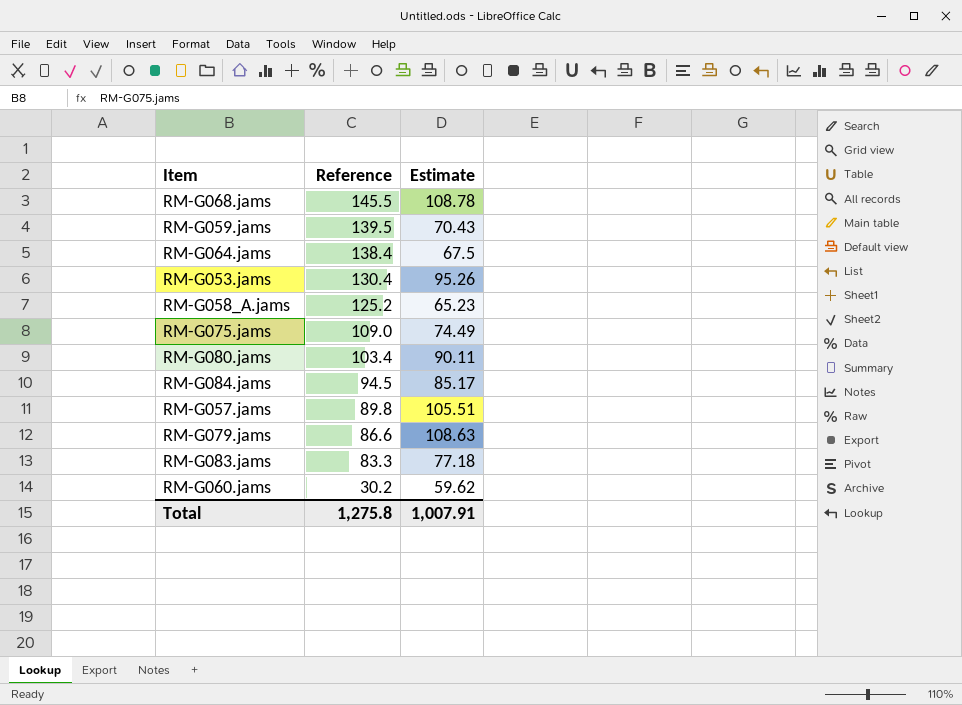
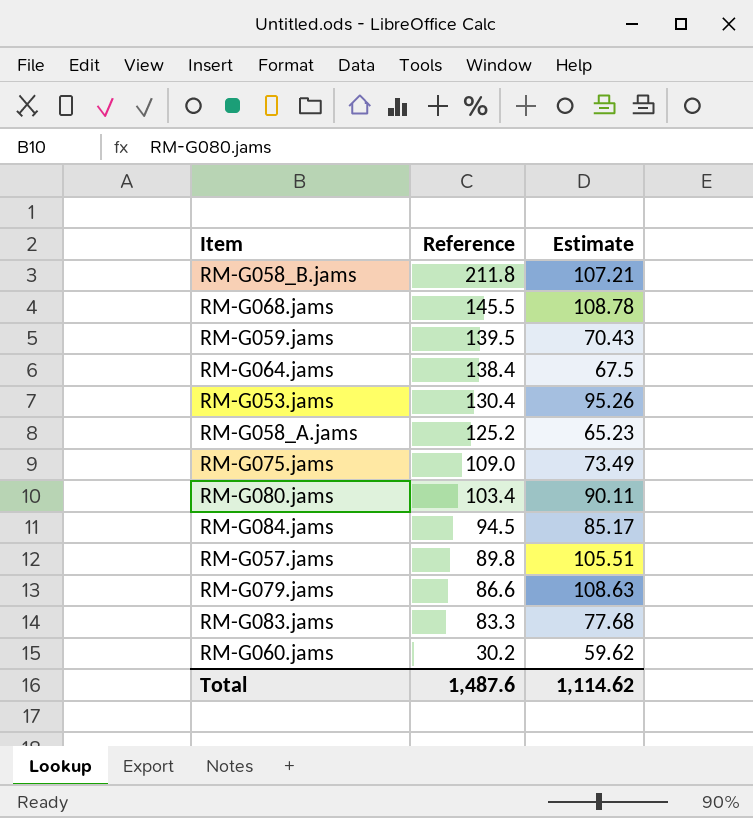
row RM-G058_B.jams: none -> 211.8 | 107.21
RM-G075.jams | Estimate: 74.49 -> 73.49
RM-G083.jams | Estimate: 77.18 -> 77.68
Total | Reference: 1,275.8 -> 1,487.6
Total | Estimate: 1,007.91 -> 1,114.62

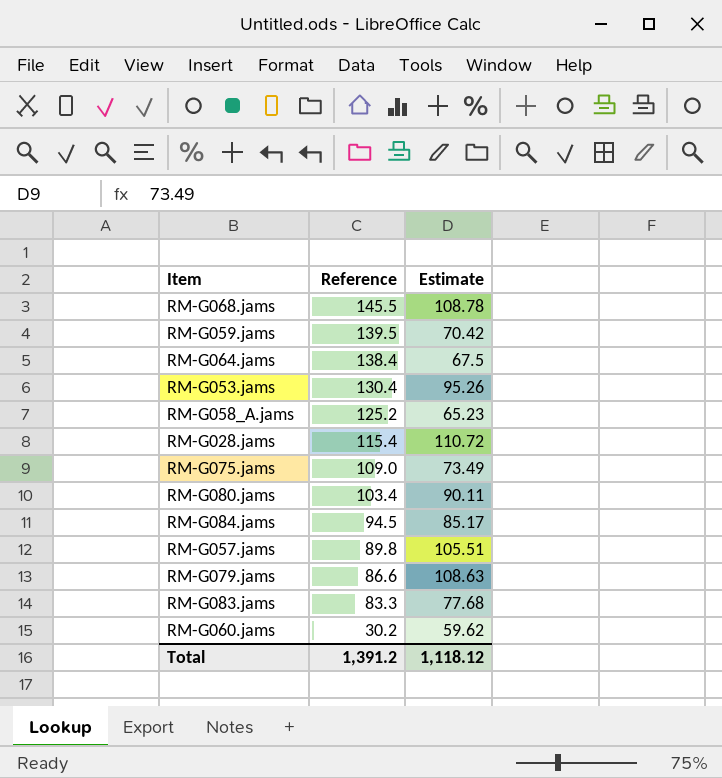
row RM-G058_B.jams: 211.8 | 107.21 -> none
RM-G059.jams | Estimate: 70.43 -> 70.42
row RM-G028.jams: none -> 115.4 | 110.72
Total | Reference: 1,487.6 -> 1,391.2
Total | Estimate: 1,114.62 -> 1,118.12

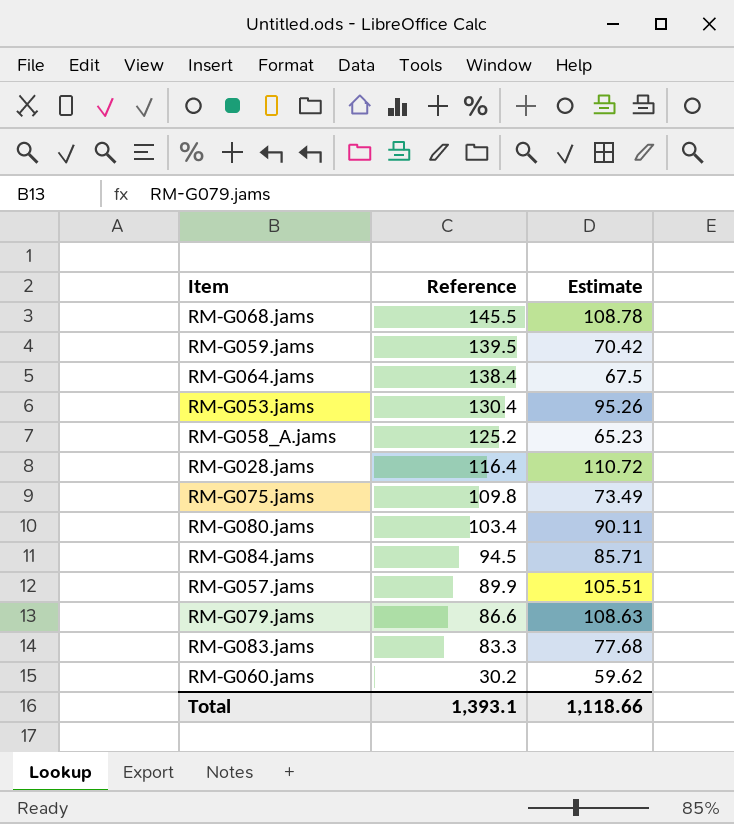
RM-G028.jams | Reference: 115.4 -> 116.4
RM-G075.jams | Reference: 109.0 -> 109.8
RM-G084.jams | Estimate: 85.17 -> 85.71
RM-G057.jams | Reference: 89.8 -> 89.9
Total | Reference: 1,391.2 -> 1,393.1
Total | Estimate: 1,118.12 -> 1,118.66

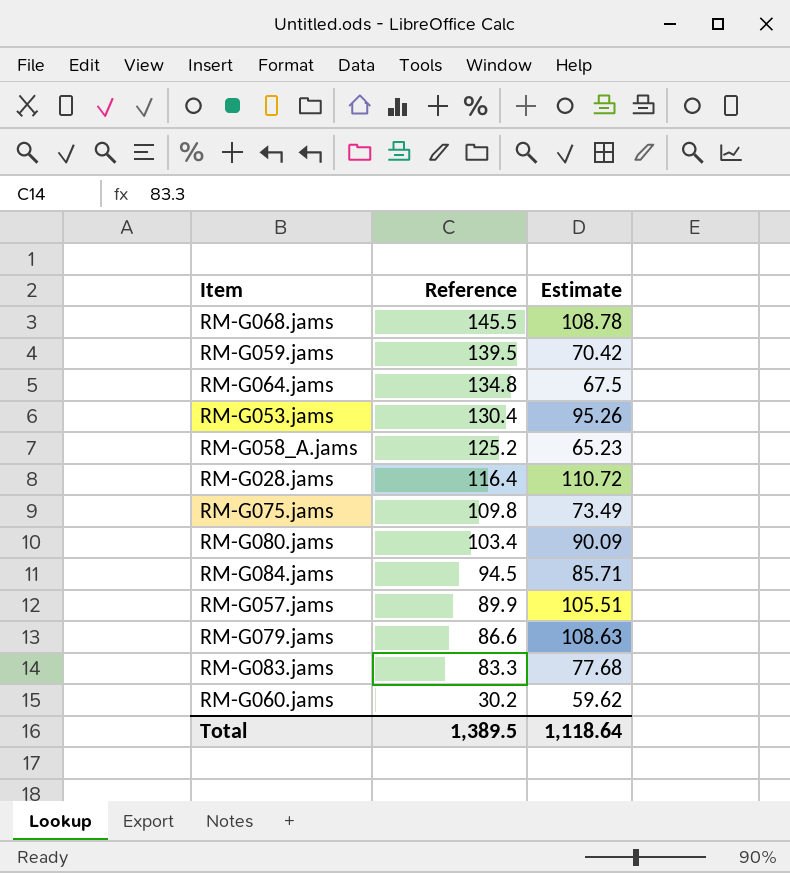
RM-G064.jams | Reference: 138.4 -> 134.8
RM-G080.jams | Estimate: 90.11 -> 90.09
Total | Reference: 1,393.1 -> 1,389.5
Total | Estimate: 1,118.66 -> 1,118.64

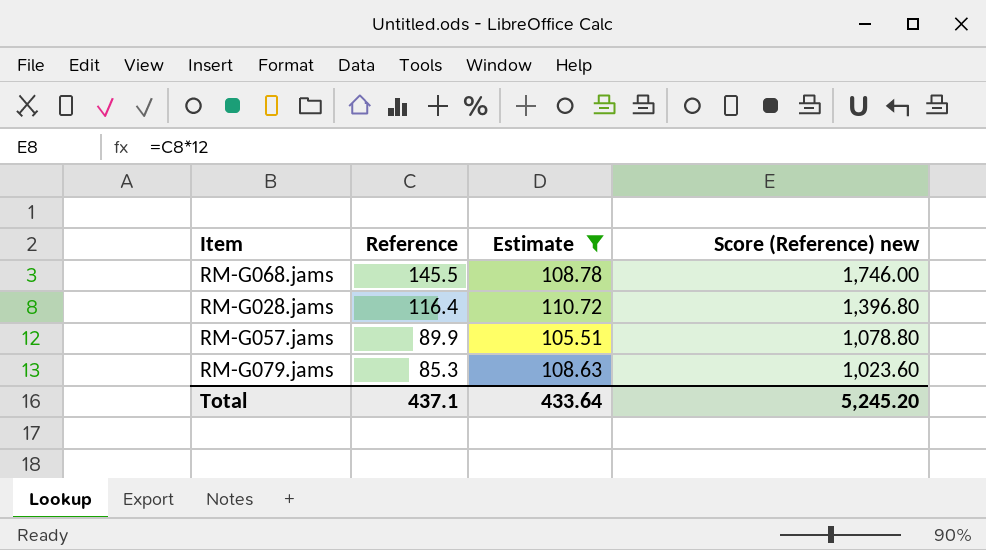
filter: none -> Estimate >= 105.51
column Score (Reference) new | formula: none -> [Reference] * 12
RM-G079.jams | Reference: 86.6 -> 85.3
Total | Reference: 1,389.5 -> 437.1
Total | Estimate: 1,118.64 -> 433.64

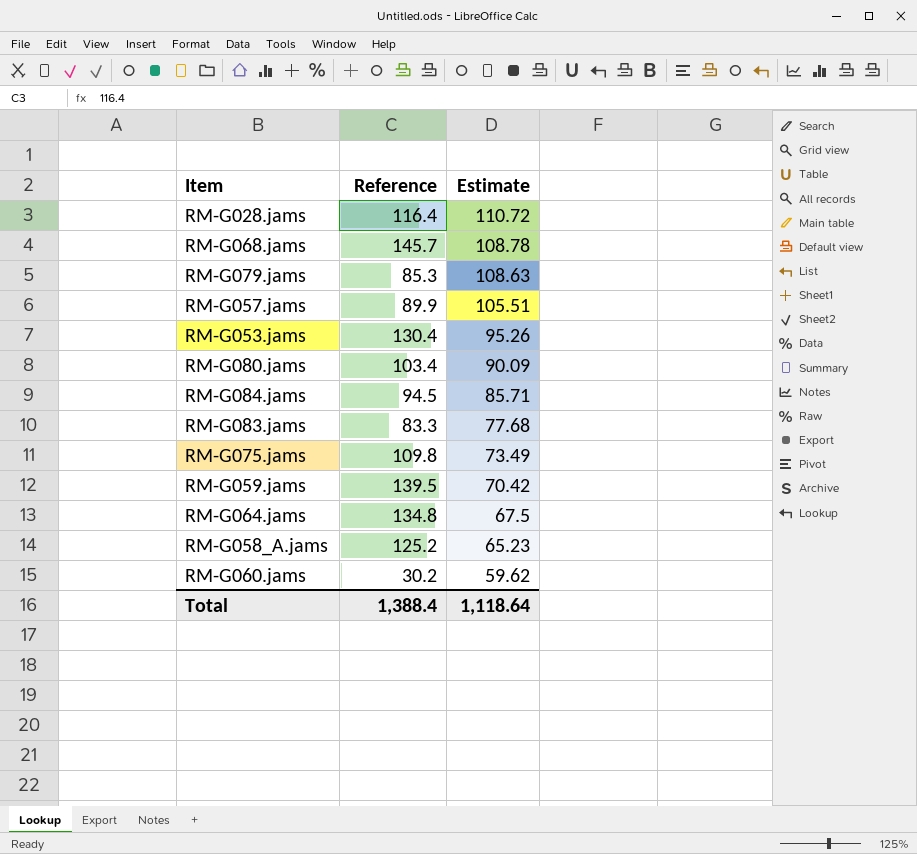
filter: Estimate >= 105.51 -> none
row order: Reference descending -> Estimate descending
column Score (Reference) new | formula: [Reference] * 12 -> none
RM-G068.jams | Reference: 145.5 -> 145.7
Total | Reference: 437.1 -> 1,388.4
Total | Estimate: 433.64 -> 1,118.64

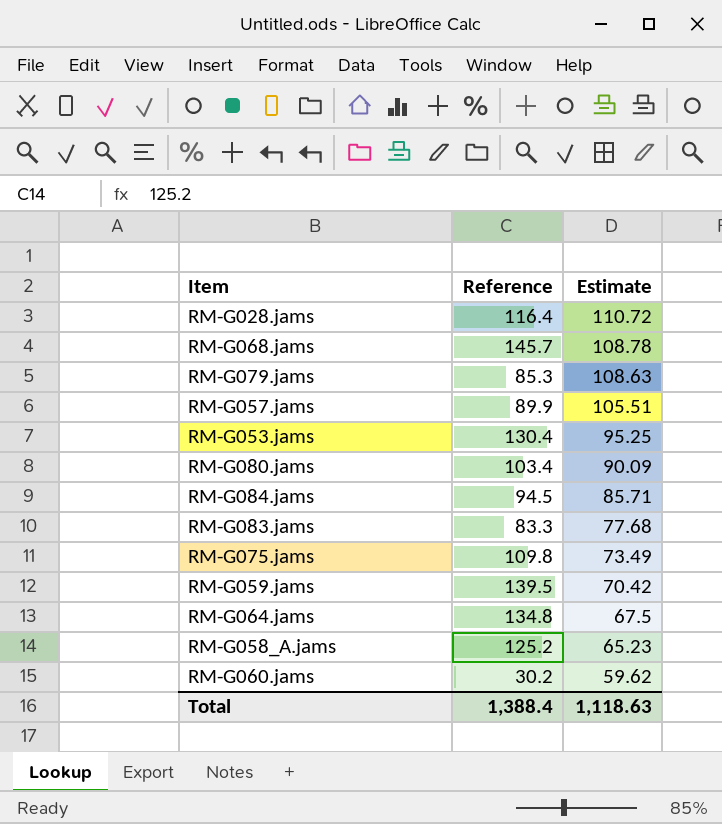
RM-G053.jams | Estimate: 95.26 -> 95.25
Total | Estimate: 1,118.64 -> 1,118.63

